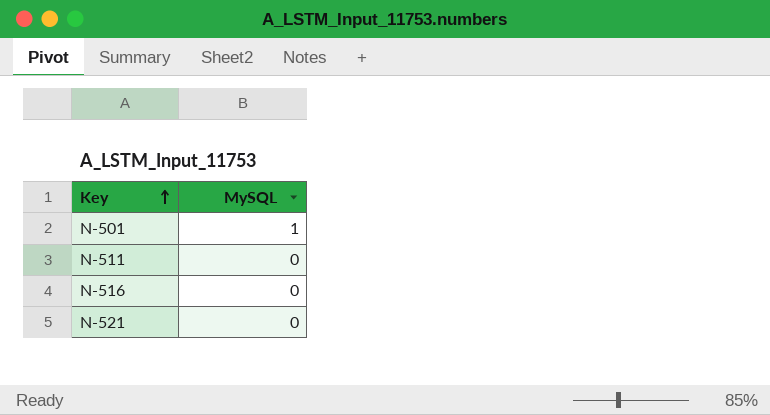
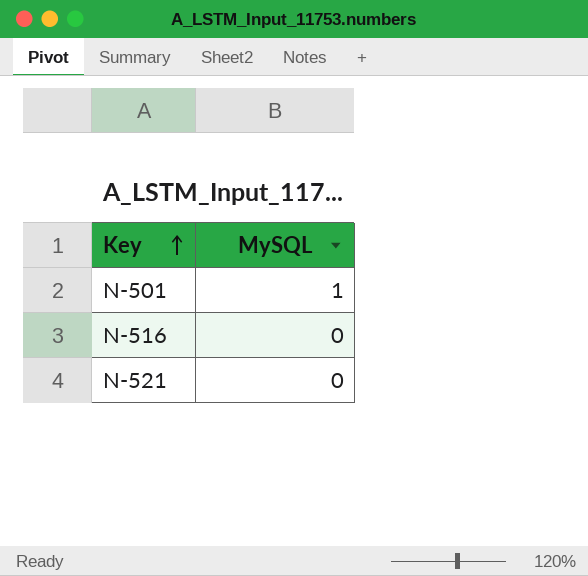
row N-511: 0 -> none

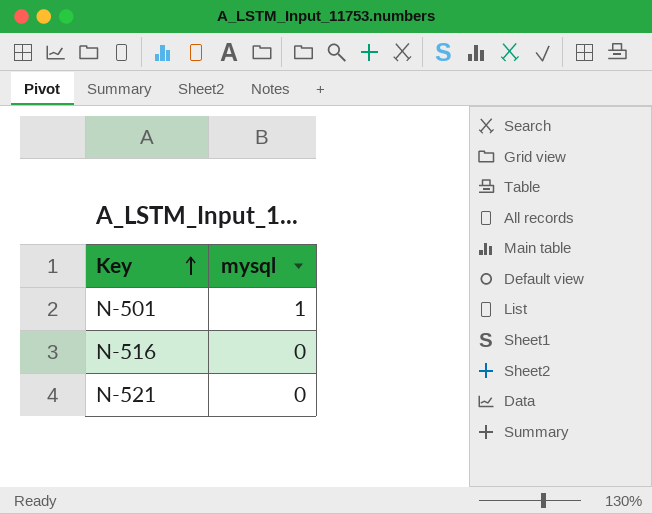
column name: MySQL -> mysql

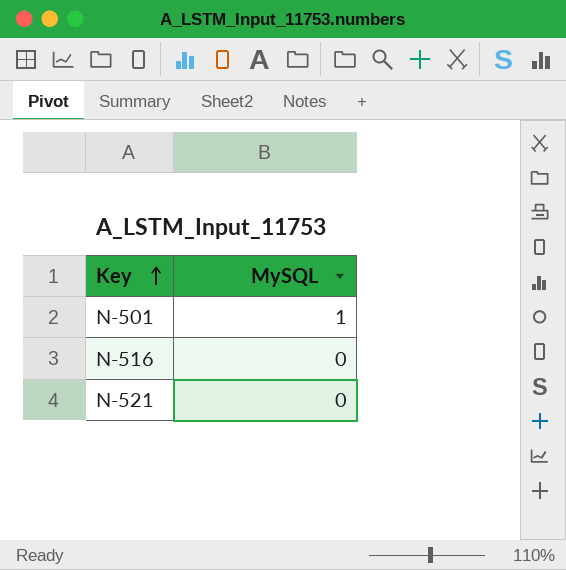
column name: mysql -> MySQL

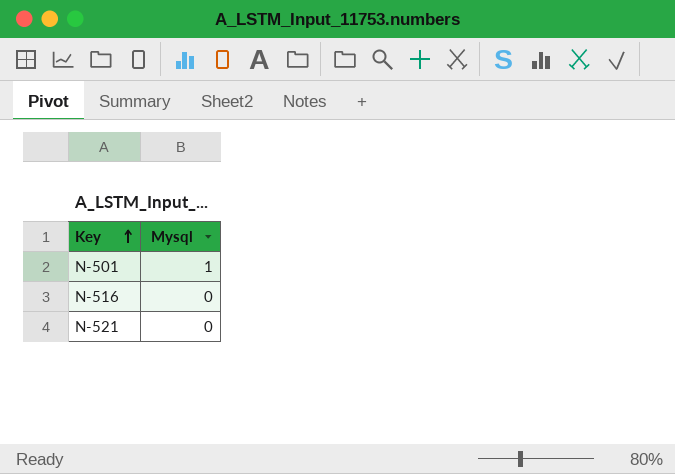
column name: MySQL -> Mysql

